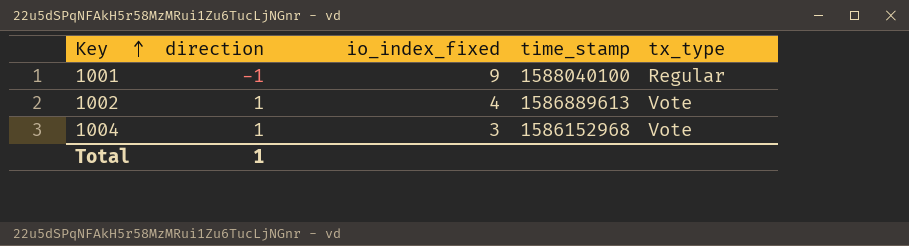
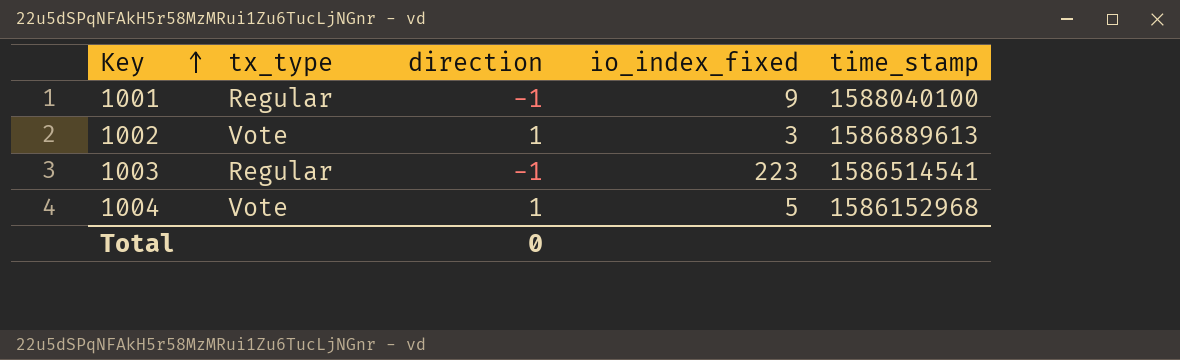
column tx_type | position: 5 -> 2
1002 | io_index_fixed: 4 -> 3
row 1003: none -> Regular | -1 | 223 | 1586514541
1004 | io_index_fixed: 3 -> 5
Total | direction: 1 -> 0

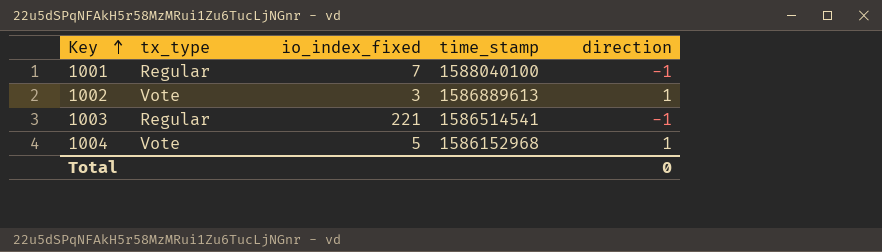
column direction | position: 3 -> 5
1001 | io_index_fixed: 9 -> 7
1003 | io_index_fixed: 223 -> 221

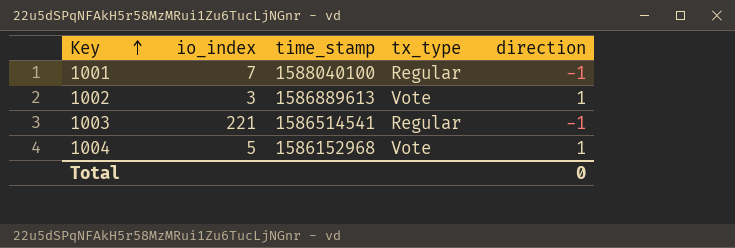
column name: io_index_fixed -> io_index
column tx_type | position: 2 -> 4

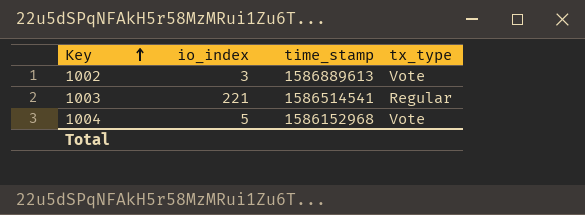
column direction | position: 5 -> none
row 1001: 7 | 1588040100 | Regular | -1 -> none

